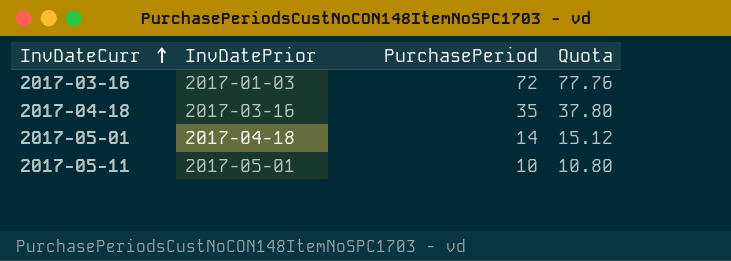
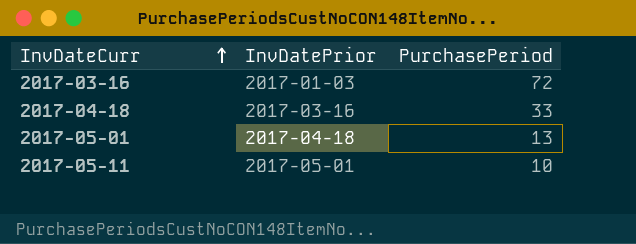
column Quota | formula: [PurchasePeriod] * 1.08 -> none
2017-04-18 | PurchasePeriod: 35 -> 33
2017-05-01 | PurchasePeriod: 14 -> 13

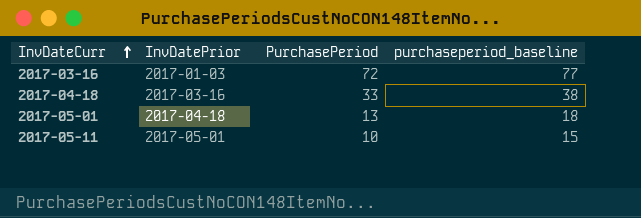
column purchaseperiod_baseline | formula: none -> [PurchasePeriod] + 5

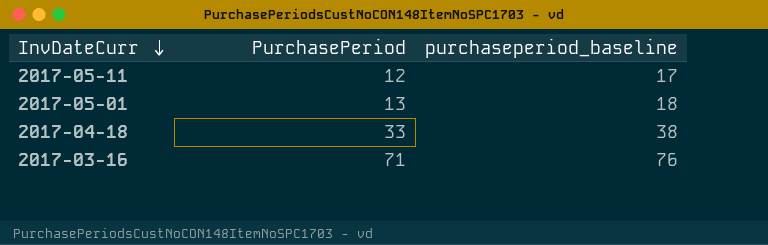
row order: InvDateCurr ascending -> InvDateCurr descending
column InvDatePrior | position: 2 -> none
2017-05-11 | PurchasePeriod: 10 -> 12
2017-05-11 | purchaseperiod_baseline: 15 -> 17
2017-03-16 | PurchasePeriod: 72 -> 71
2017-03-16 | purchaseperiod_baseline: 77 -> 76

